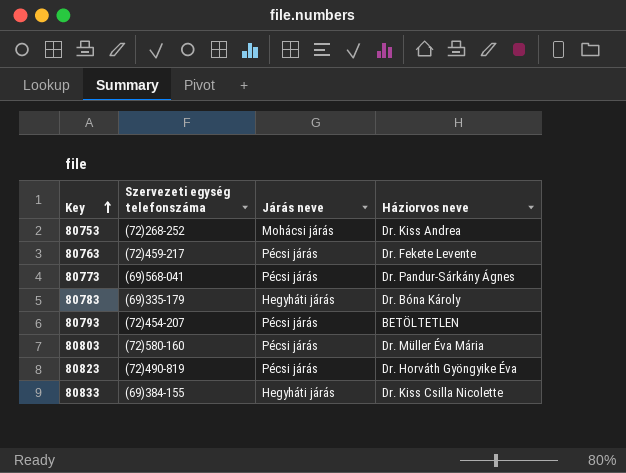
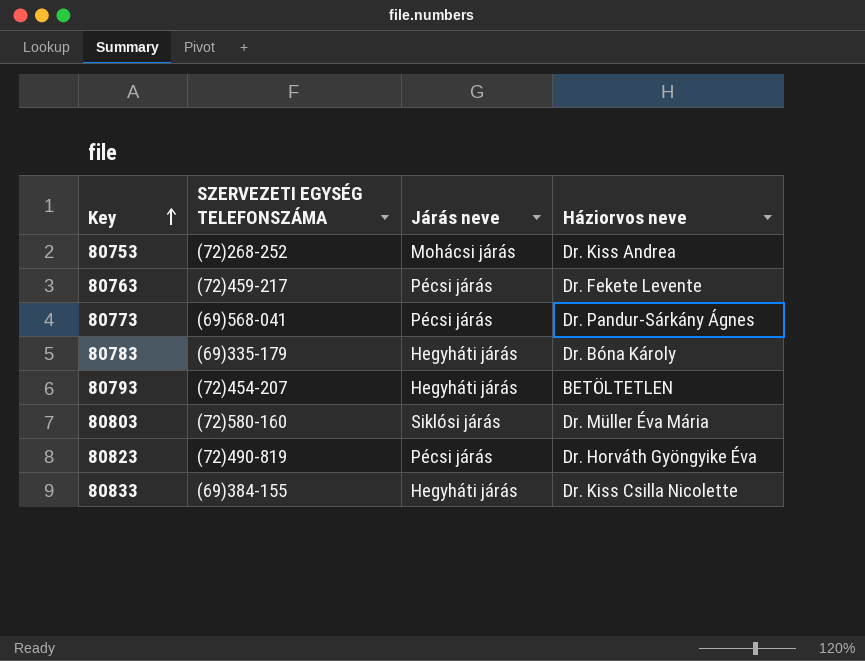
column name: Szervezeti egység telefonszáma -> SZERVEZETI EGYSÉG TELEFONSZÁMA
80793 | Járás neve: Pécsi járás -> Hegyháti járás
80803 | Járás neve: Pécsi járás -> Siklósi járás

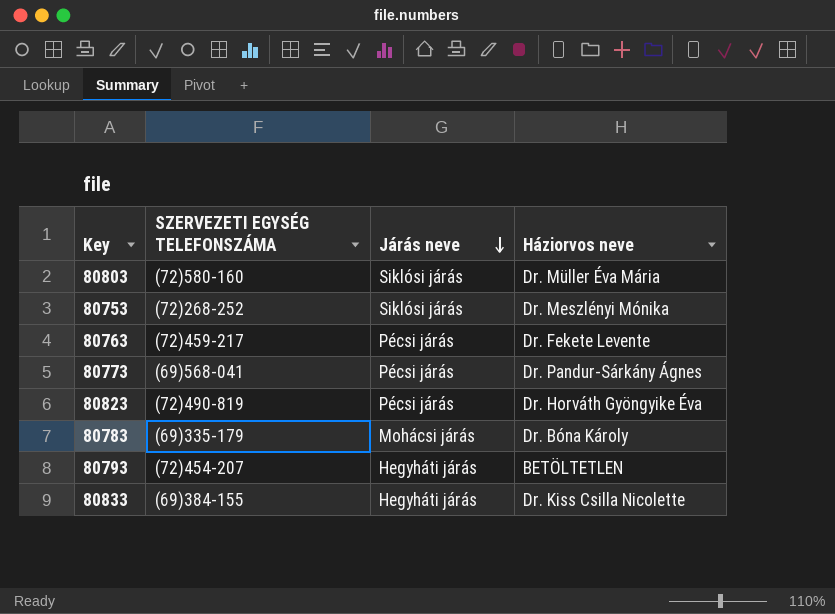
row order: Key ascending -> Járás neve descending
80753 | Járás neve: Mohácsi járás -> Siklósi járás
80753 | Háziorvos neve: Dr. Kiss Andrea -> Dr. Meszlényi Mónika
80783 | Járás neve: Hegyháti járás -> Mohácsi járás

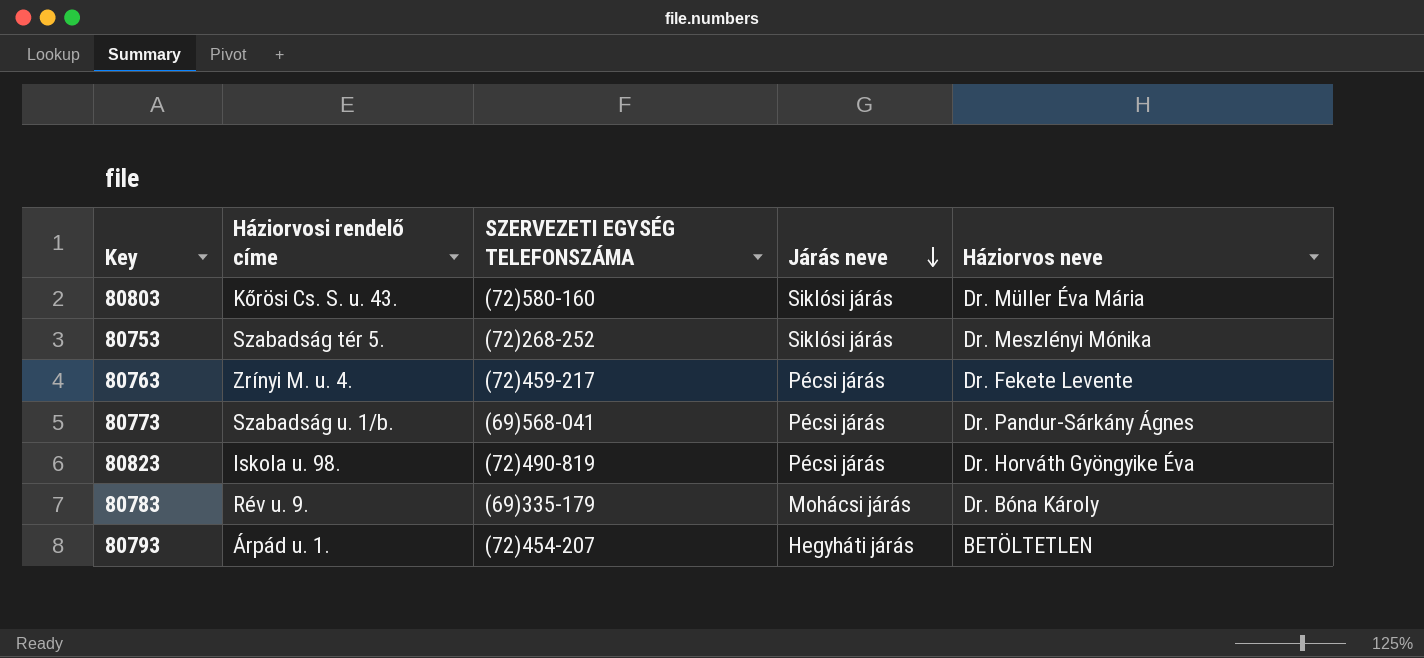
column Háziorvosi rendelő címe | position: none -> 2
row 80833: (69)384-155 | Hegyháti járás | Dr. Kiss Csilla Nicolette -> none

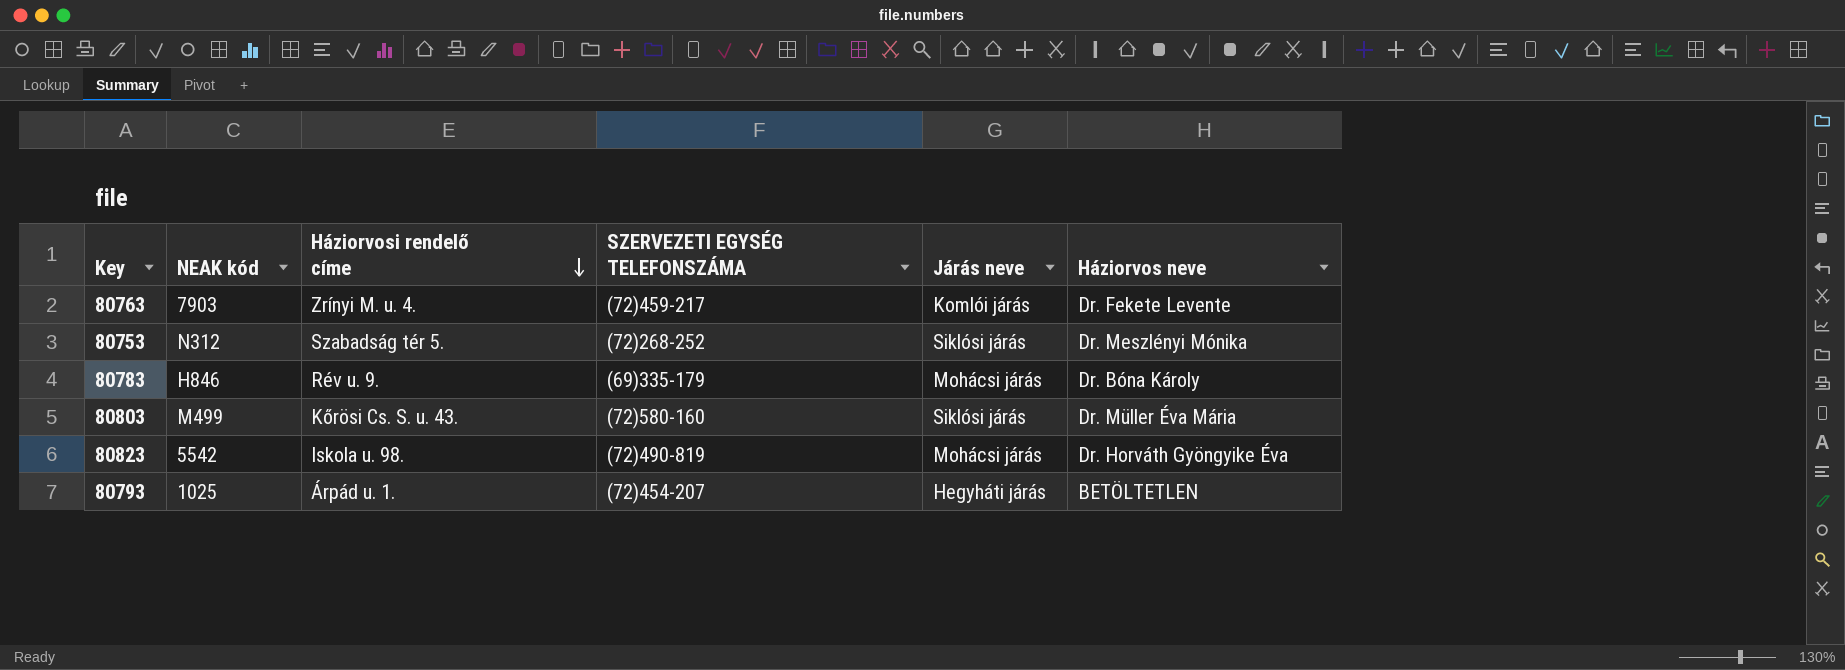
row order: Járás neve descending -> Háziorvosi rendelő címe descending
column NEAK kód | position: none -> 2
row 80773: Szabadság u. 1/b. | (69)568-041 | Pécsi járás | Dr. Pandur-Sárkány Ágnes -> none
80763 | Járás neve: Pécsi járás -> Komlói járás
80823 | Járás neve: Pécsi járás -> Mohácsi járás

